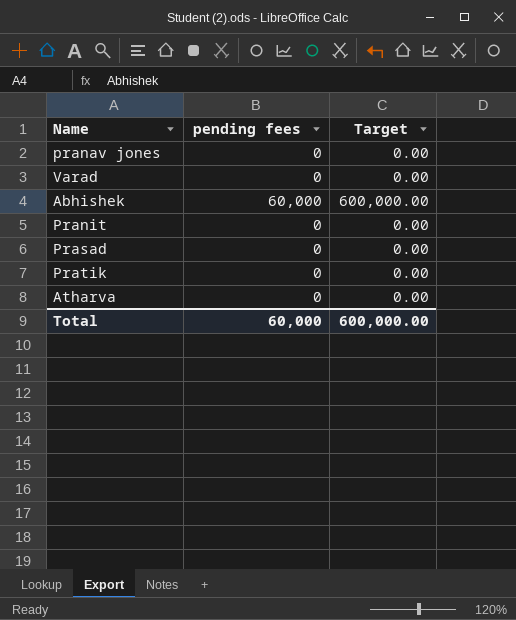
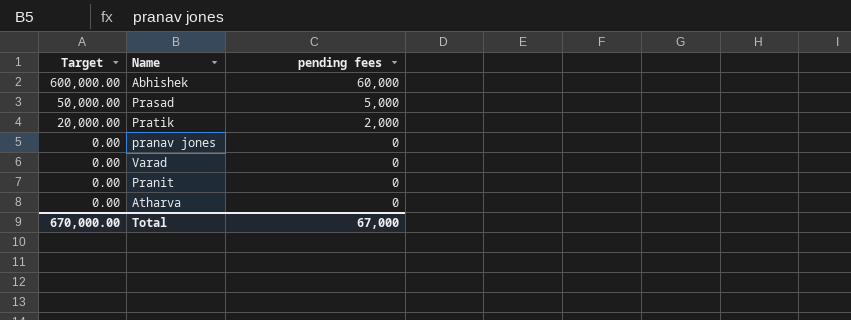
row order: none -> Target descending
column Target | position: 3 -> 1
Prasad | Target: 0.00 -> 50,000.00
Prasad | pending fees: 0 -> 5,000
Pratik | Target: 0.00 -> 20,000.00
Pratik | pending fees: 0 -> 2,000
Total | Target: 600,000.00 -> 670,000.00
Total | pending fees: 60,000 -> 67,000

